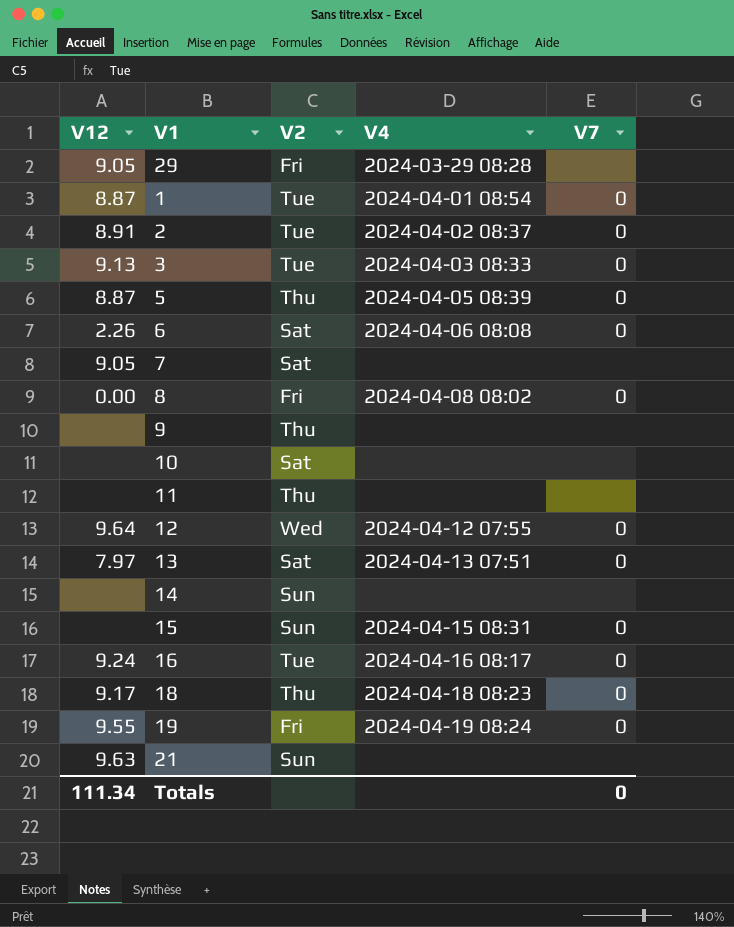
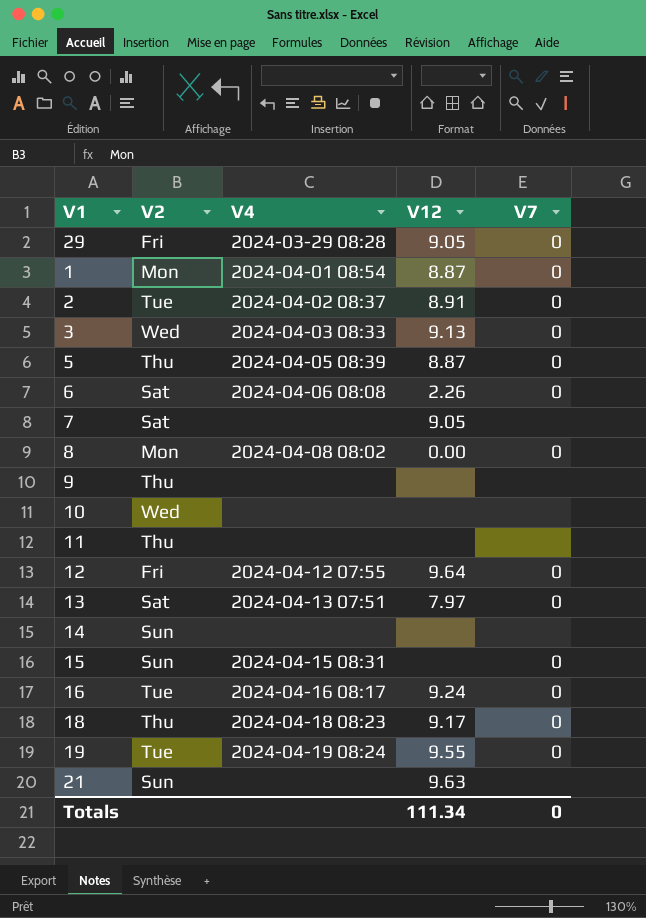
column V12 | position: 1 -> 4
29 | V7: none -> 0
1 | V2: Tue -> Mon
3 | V2: Tue -> Wed
8 | V2: Fri -> Mon
10 | V2: Sat -> Wed
12 | V2: Wed -> Fri
19 | V2: Fri -> Tue

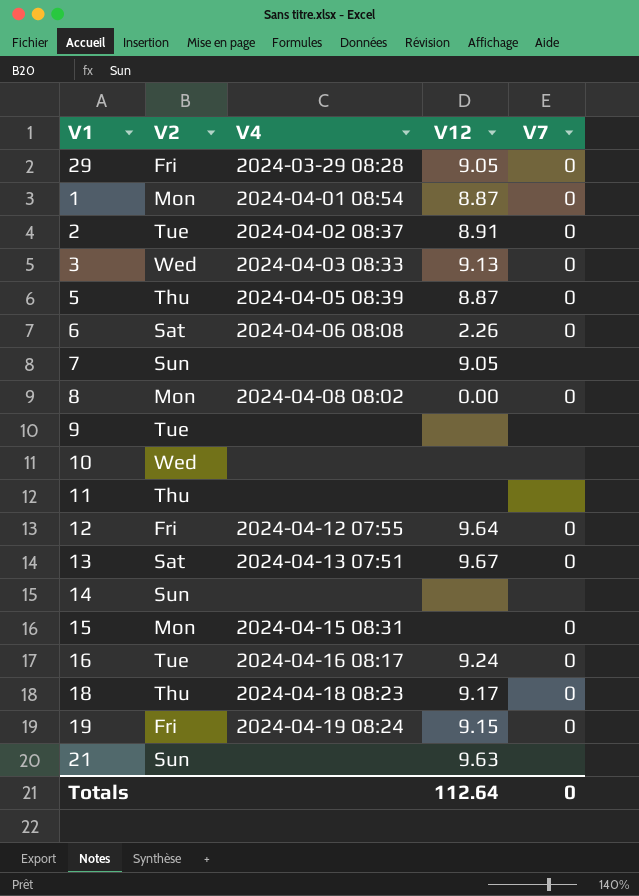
7 | V2: Sat -> Sun
9 | V2: Thu -> Tue
13 | V12: 7.97 -> 9.67
15 | V2: Sun -> Mon
19 | V2: Tue -> Fri
19 | V12: 9.55 -> 9.15
Totals | V12: 111.34 -> 112.64

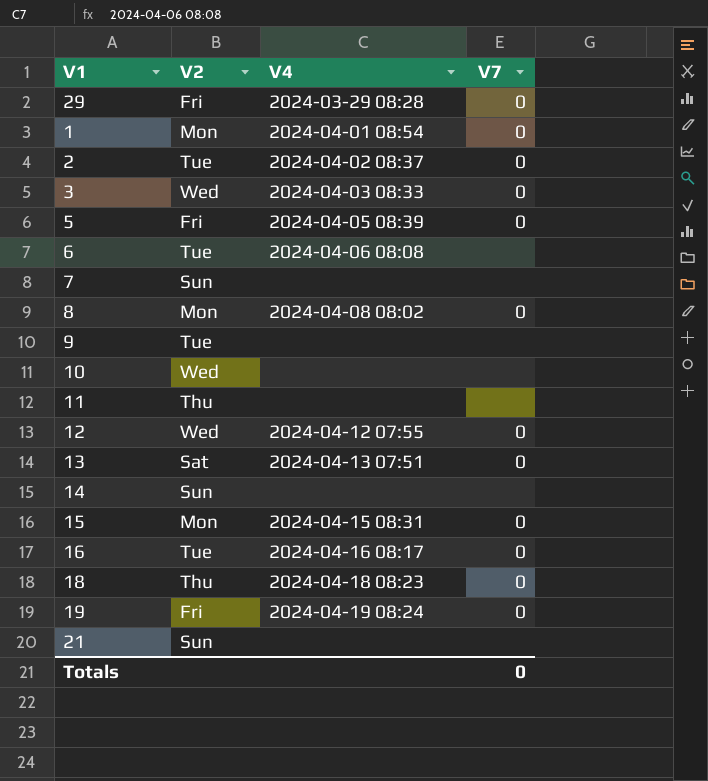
column V12 | position: 4 -> none
5 | V2: Thu -> Fri
6 | V2: Sat -> Tue
6 | V7: 0 -> none
12 | V2: Fri -> Wed

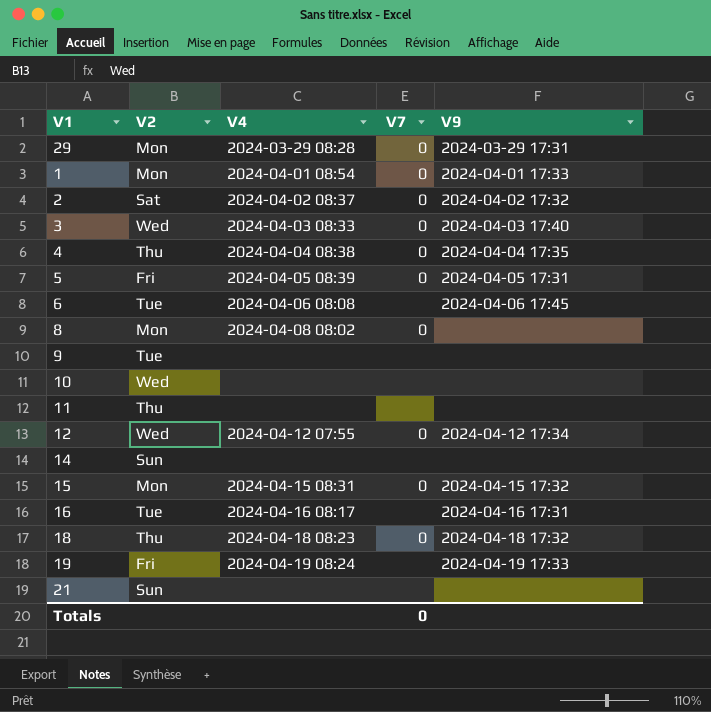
column V9 | position: none -> 5
row 7: Sun | none | none -> none
row 13: Sat | 2024-04-13 07:51 | 0 -> none
29 | V2: Fri -> Mon
2 | V2: Tue -> Sat
row 4: none -> Thu | 2024-04-04 08:38 | 0 | 2024-04-04 17:35
16 | V7: 0 -> none
19 | V7: 0 -> none

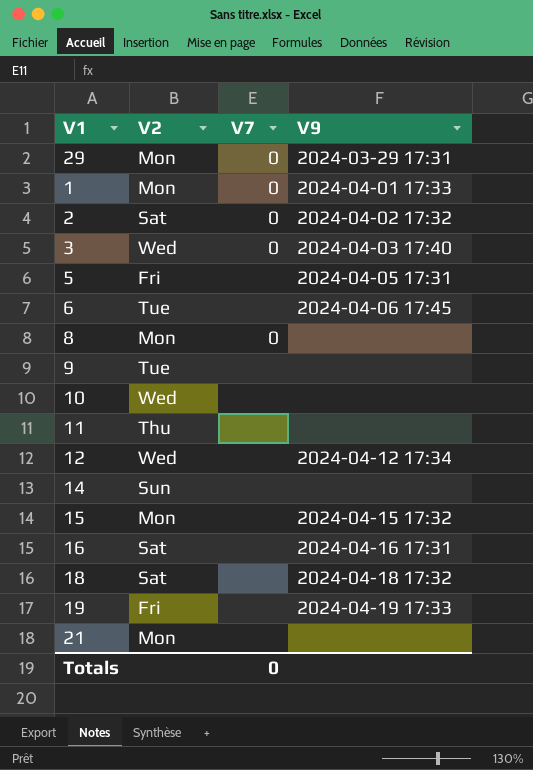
column V4 | position: 3 -> none
row 4: Thu | 2024-04-04 08:38 | 0 | 2024-04-04 17:35 -> none
5 | V7: 0 -> none
12 | V7: 0 -> none
15 | V7: 0 -> none
16 | V2: Tue -> Sat
18 | V2: Thu -> Sat
18 | V7: 0 -> none
21 | V2: Sun -> Mon

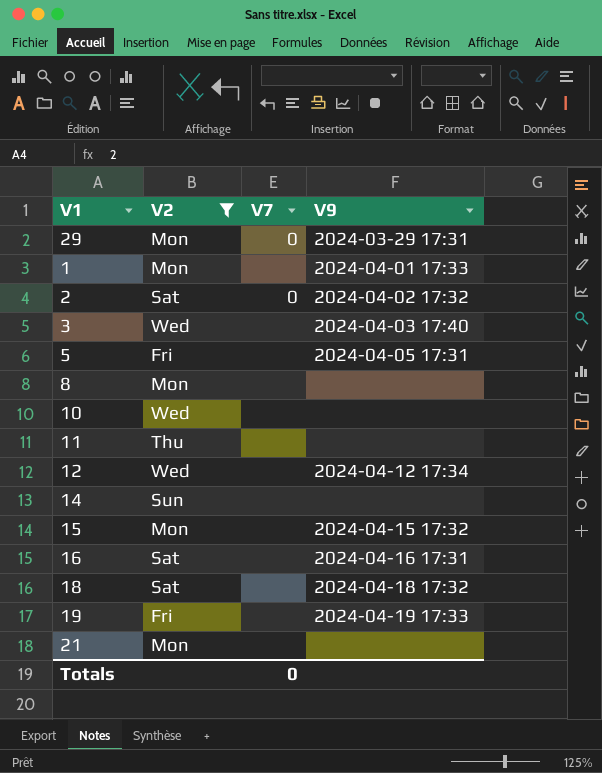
filter: none -> V2 != Tue
1 | V7: 0 -> none
3 | V7: 0 -> none
8 | V7: 0 -> none

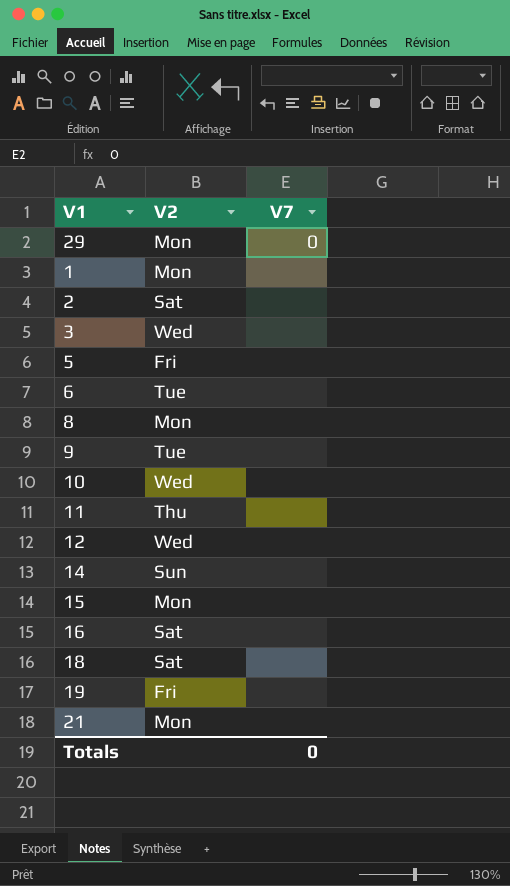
filter: V2 != Tue -> none
column V9 | position: 4 -> none
2 | V7: 0 -> none

